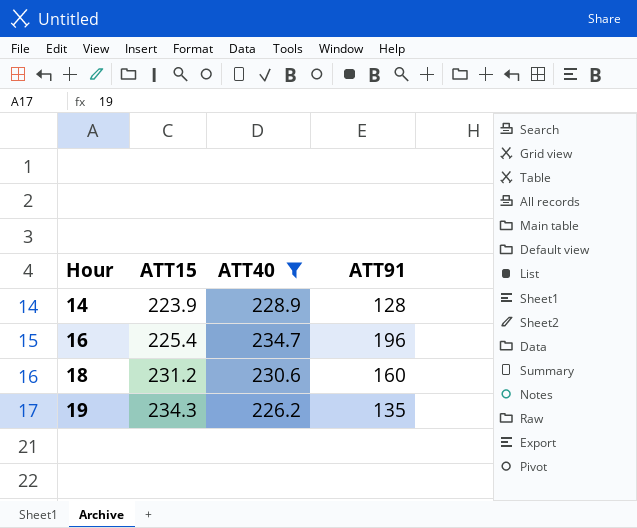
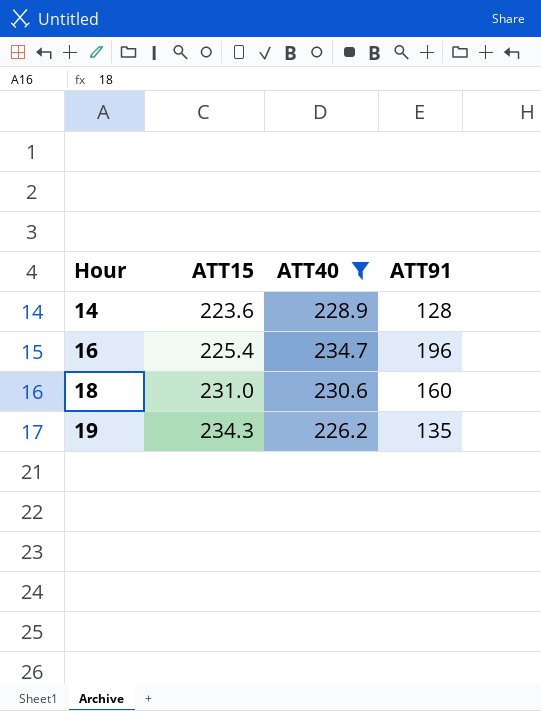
14 | ATT15: 223.9 -> 223.6
18 | ATT15: 231.2 -> 231.0

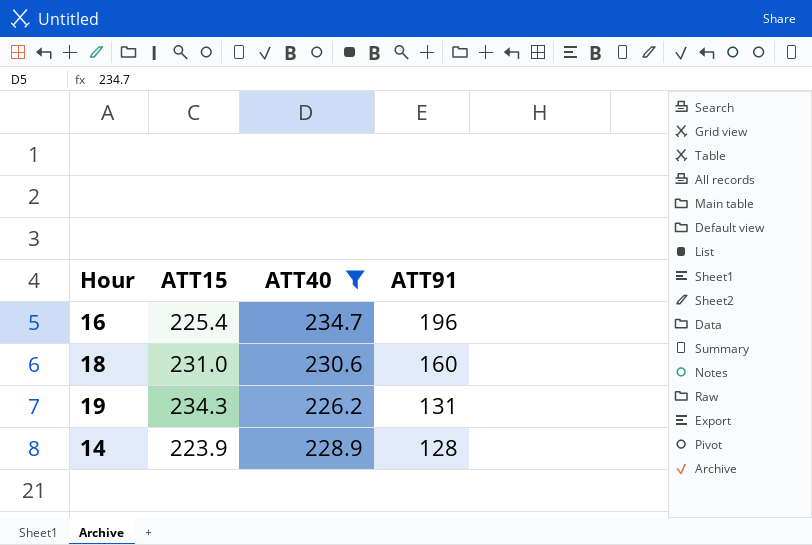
row order: Hour ascending -> ATT91 descending
19 | ATT91: 135 -> 131
14 | ATT15: 223.6 -> 223.9

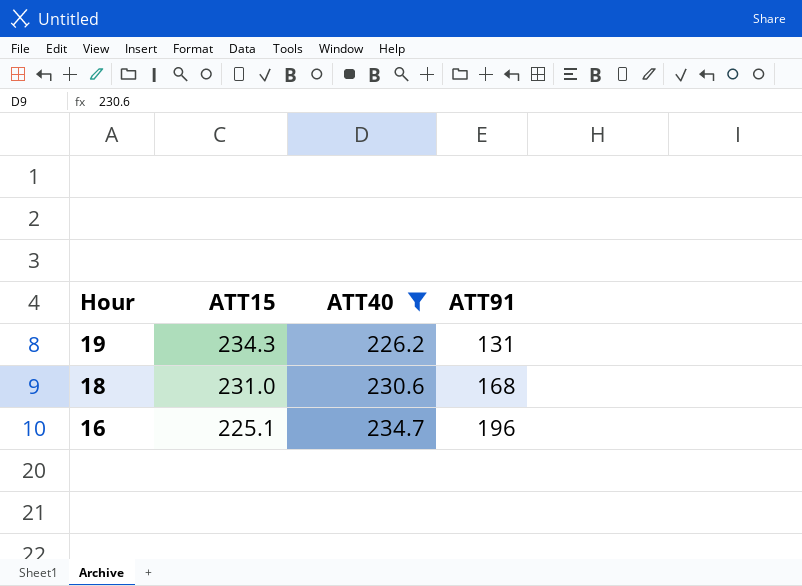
row order: ATT91 descending -> Hour descending
row 14: 223.9 | 228.9 | 128 -> none
18 | ATT91: 160 -> 168
16 | ATT15: 225.4 -> 225.1

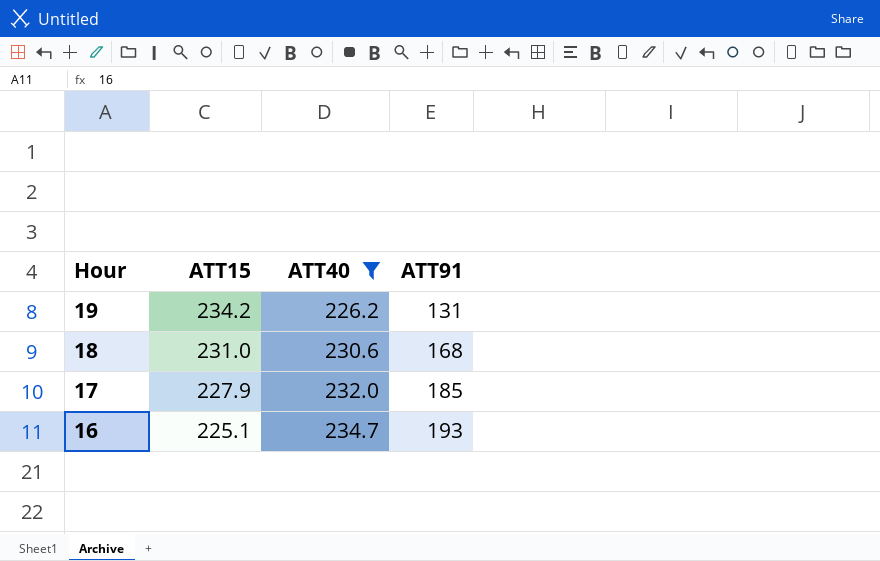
19 | ATT15: 234.3 -> 234.2
row 17: none -> 227.9 | 232.0 | 185
16 | ATT91: 196 -> 193

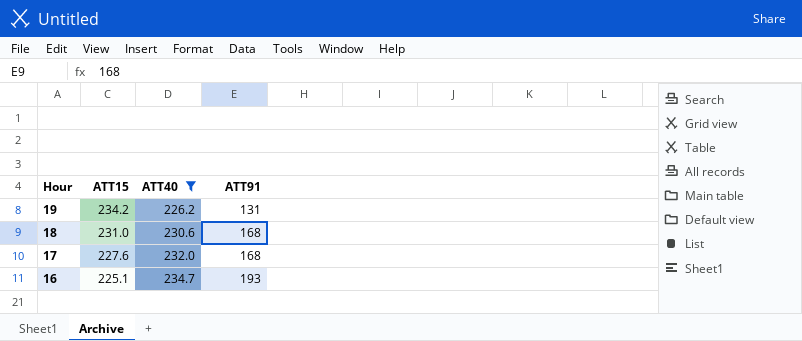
17 | ATT15: 227.9 -> 227.6
17 | ATT91: 185 -> 168

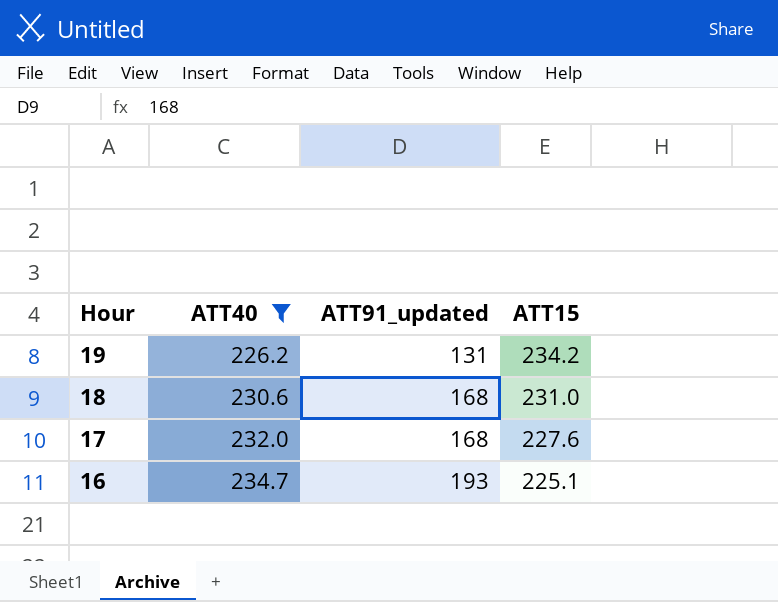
column name: ATT91 -> ATT91_updated
column ATT15 | position: 2 -> 4

